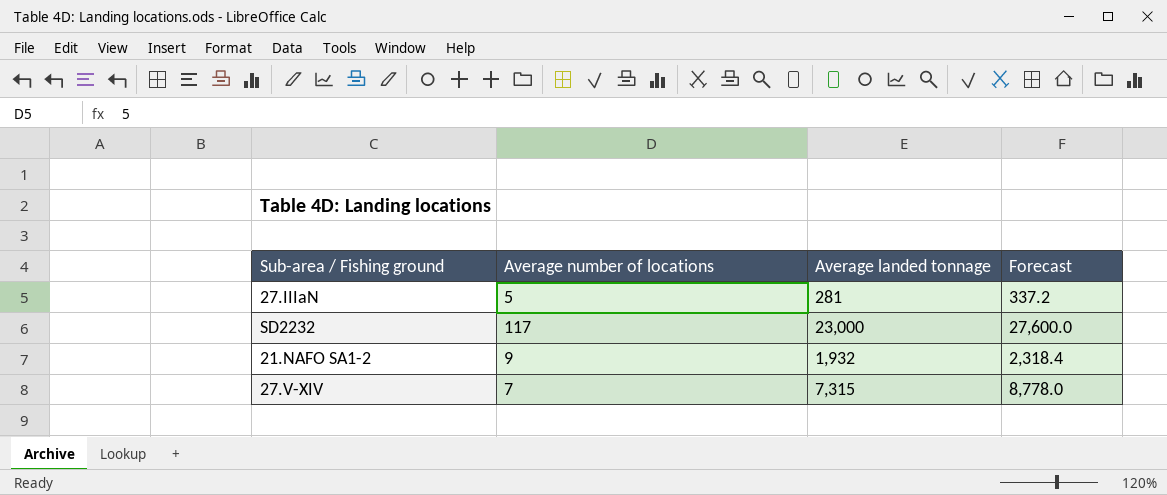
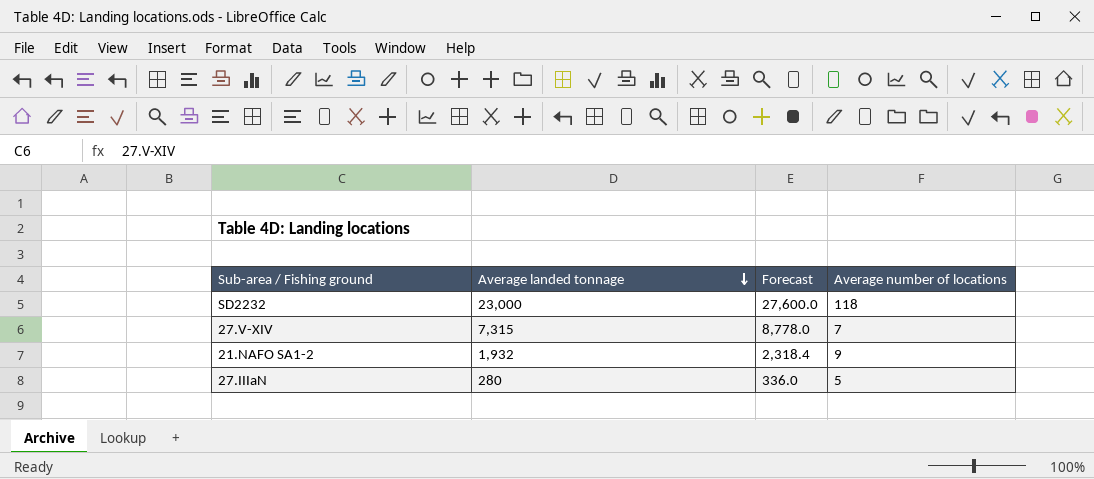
row order: none -> Average landed tonnage descending
column Average number of locations | position: 2 -> 4
SD2232 | Average number of locations: 117 -> 118
27.IIIaN | Average landed tonnage: 281 -> 280
27.IIIaN | Forecast: 337.2 -> 336.0

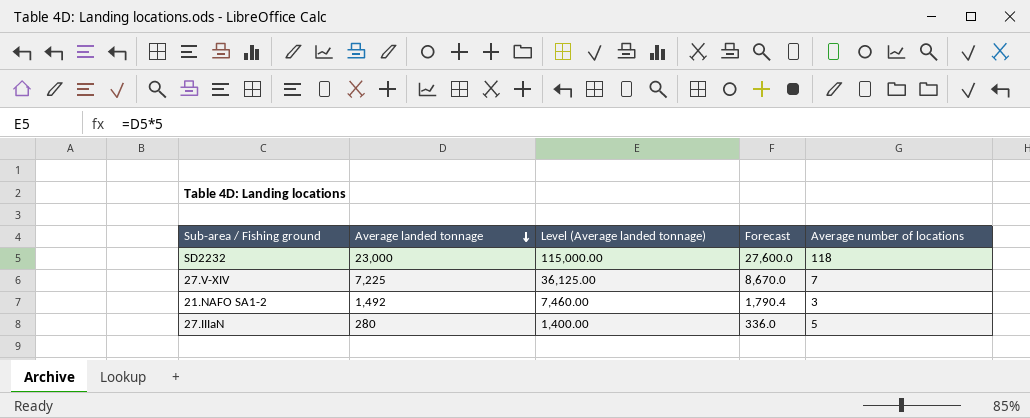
column Level (Average landed tonnage) | formula: none -> [Average landed tonnage] * 5
27.V-XIV | Average landed tonnage: 7,315 -> 7,225
27.V-XIV | Forecast: 8,778.0 -> 8,670.0
21.NAFO SA1-2 | Average landed tonnage: 1,932 -> 1,492
21.NAFO SA1-2 | Forecast: 2,318.4 -> 1,790.4
21.NAFO SA1-2 | Average number of locations: 9 -> 3

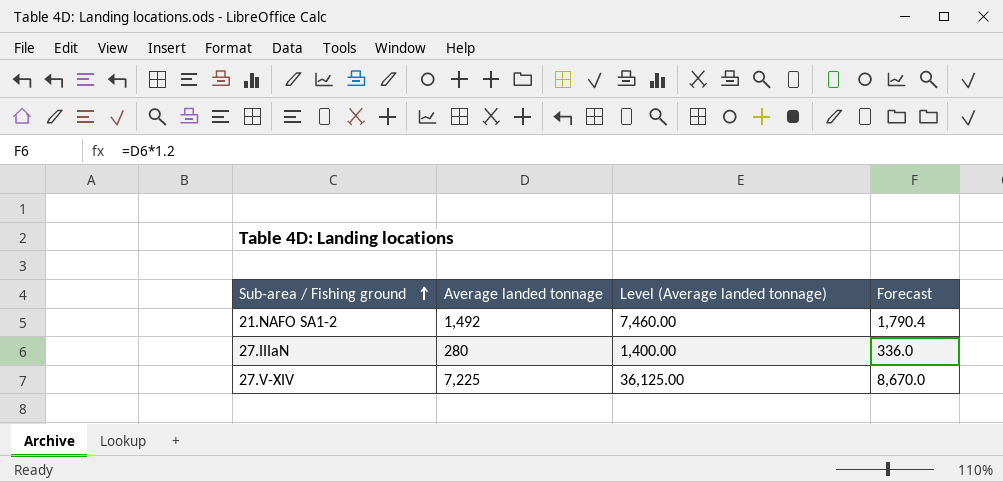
row order: Average landed tonnage descending -> Sub-area / Fishing ground ascending
column Average number of locations | position: 5 -> none
row SD2232: 23,000 | 115,000.00 | 27,600.0 | 118 -> none

